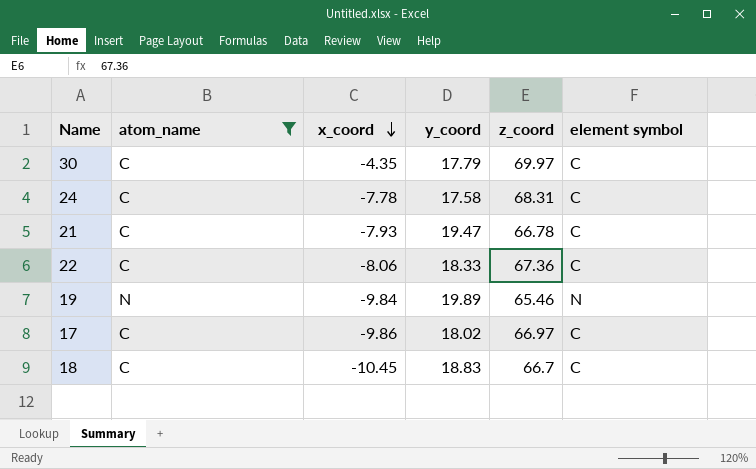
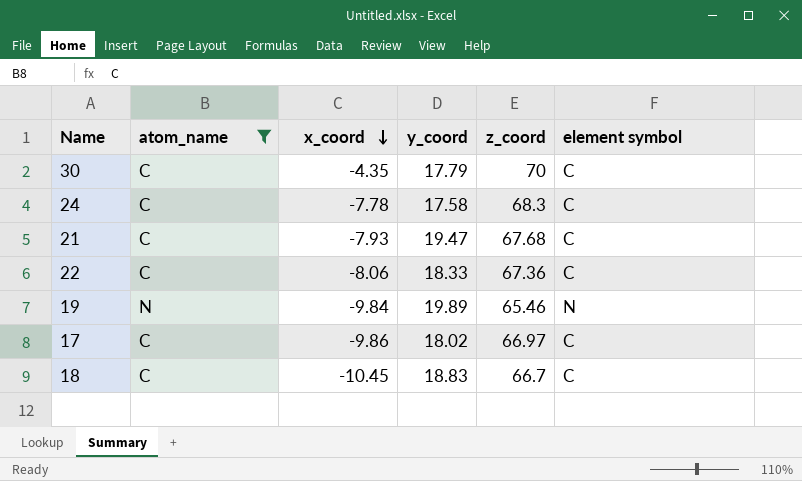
30 | z_coord: 69.97 -> 70
24 | z_coord: 68.31 -> 68.3
21 | z_coord: 66.78 -> 67.68

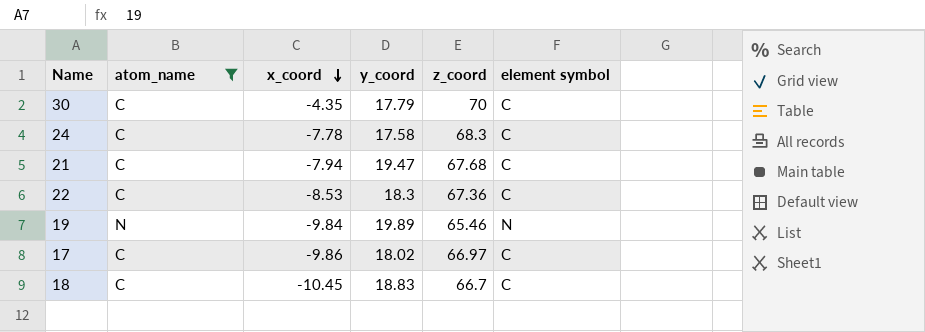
21 | x_coord: -7.93 -> -7.94
22 | x_coord: -8.06 -> -8.53
22 | y_coord: 18.33 -> 18.3

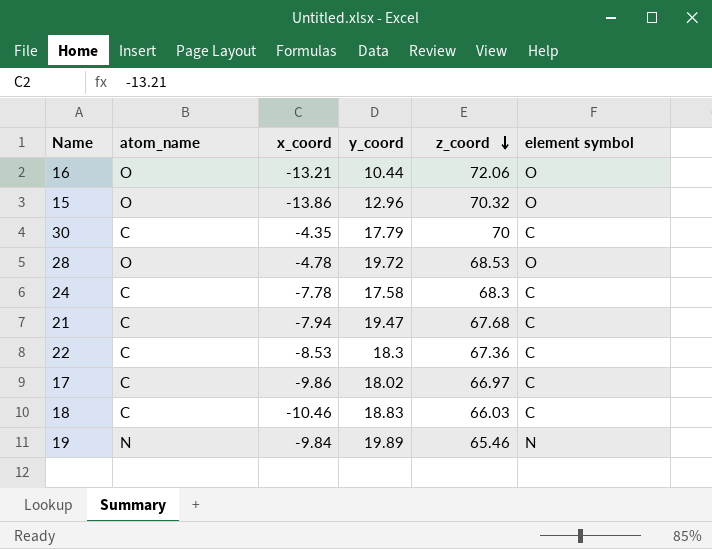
filter: atom_name != O -> none
row order: x_coord descending -> z_coord descending
18 | x_coord: -10.45 -> -10.46
18 | z_coord: 66.7 -> 66.03

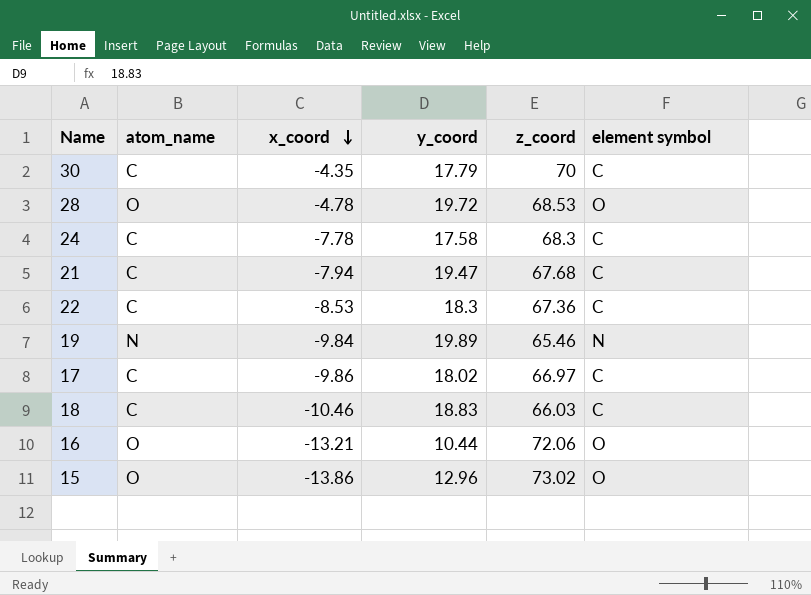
row order: z_coord descending -> x_coord descending
15 | z_coord: 70.32 -> 73.02

